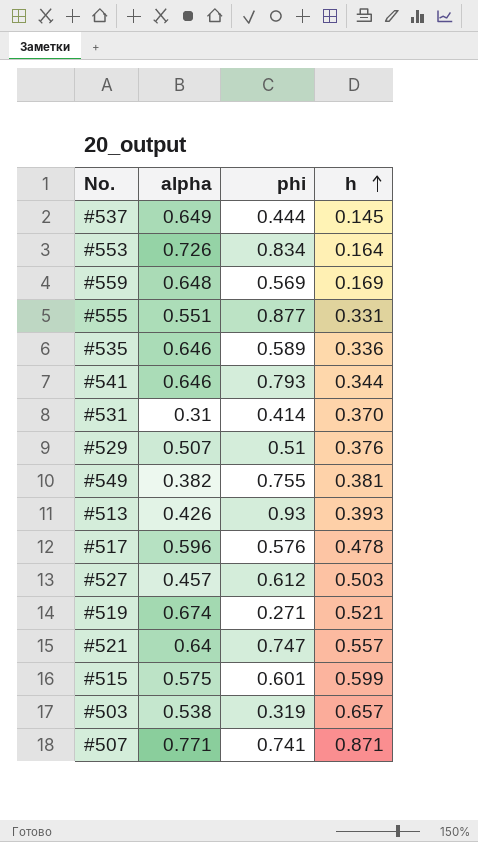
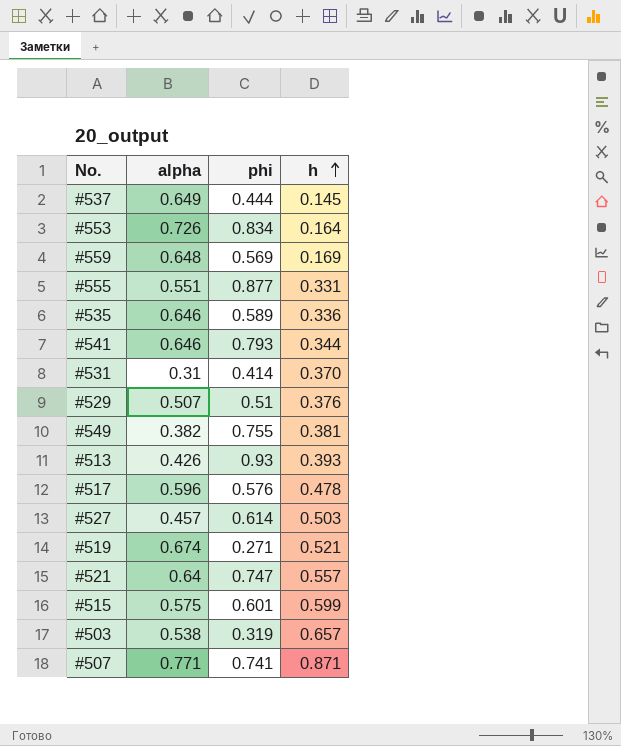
#527 | phi: 0.612 -> 0.614

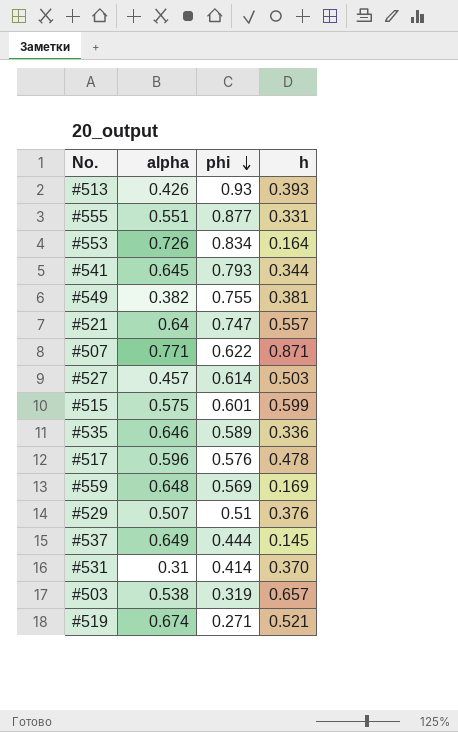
row order: h ascending -> phi descending
#541 | alpha: 0.646 -> 0.645
#507 | phi: 0.741 -> 0.622

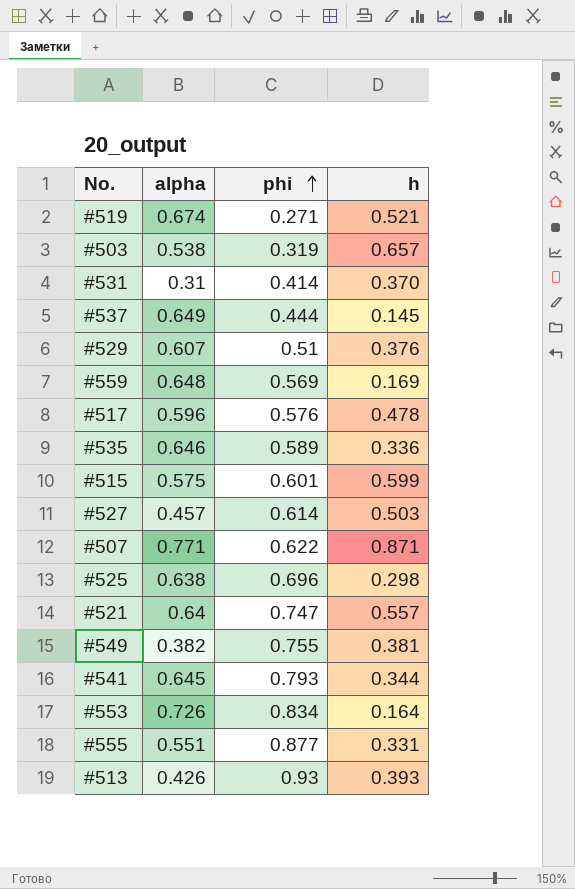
row order: phi descending -> phi ascending
#529 | alpha: 0.507 -> 0.607
row #525: none -> 0.638 | 0.696 | 0.298

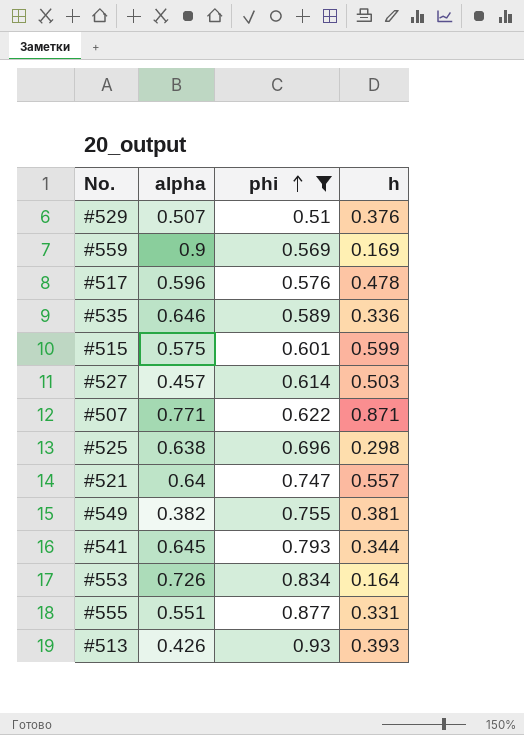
filter: none -> phi >= 0.51
#529 | alpha: 0.607 -> 0.507
#559 | alpha: 0.648 -> 0.9

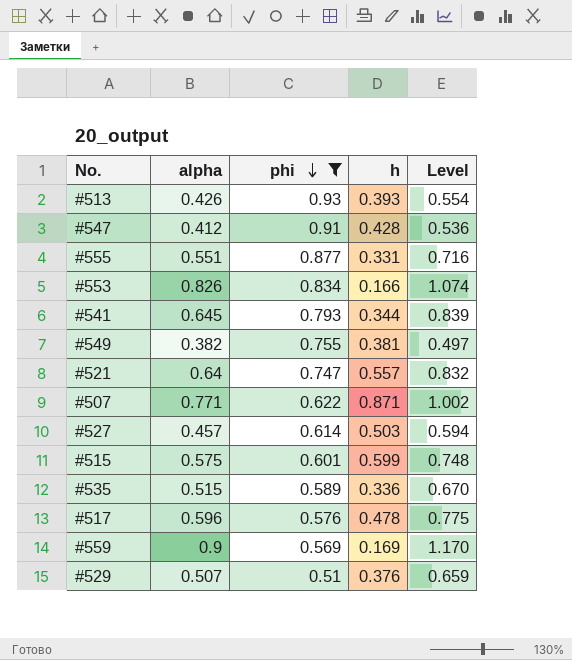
row order: phi ascending -> phi descending
column Level | formula: none -> [alpha] * 1.3
row #525: 0.638 | 0.696 | 0.298 -> none
row #547: none -> 0.412 | 0.91 | 0.428 | 0.536
#553 | alpha: 0.726 -> 0.826
#553 | h: 0.164 -> 0.166
#535 | alpha: 0.646 -> 0.515

